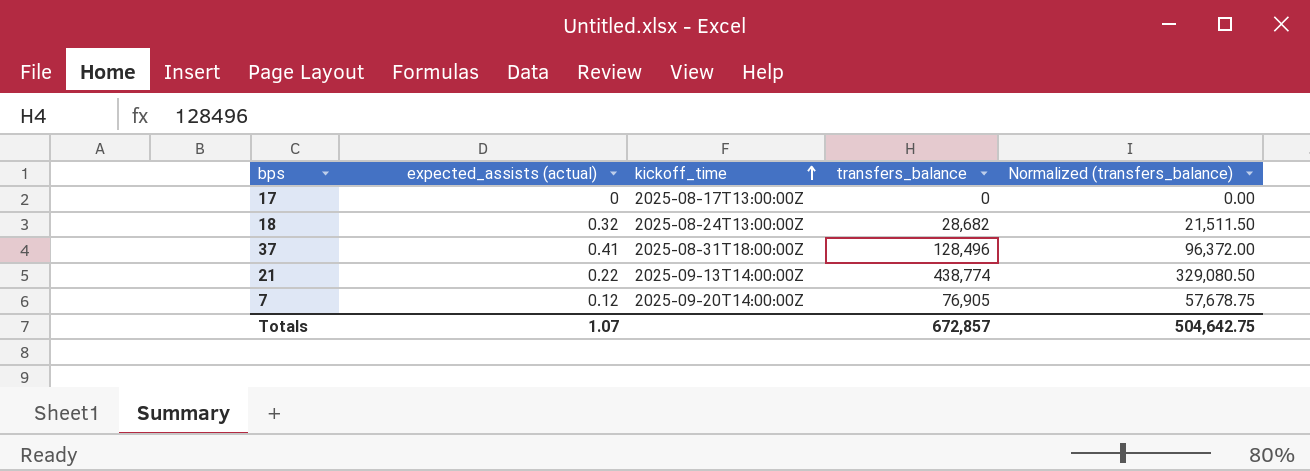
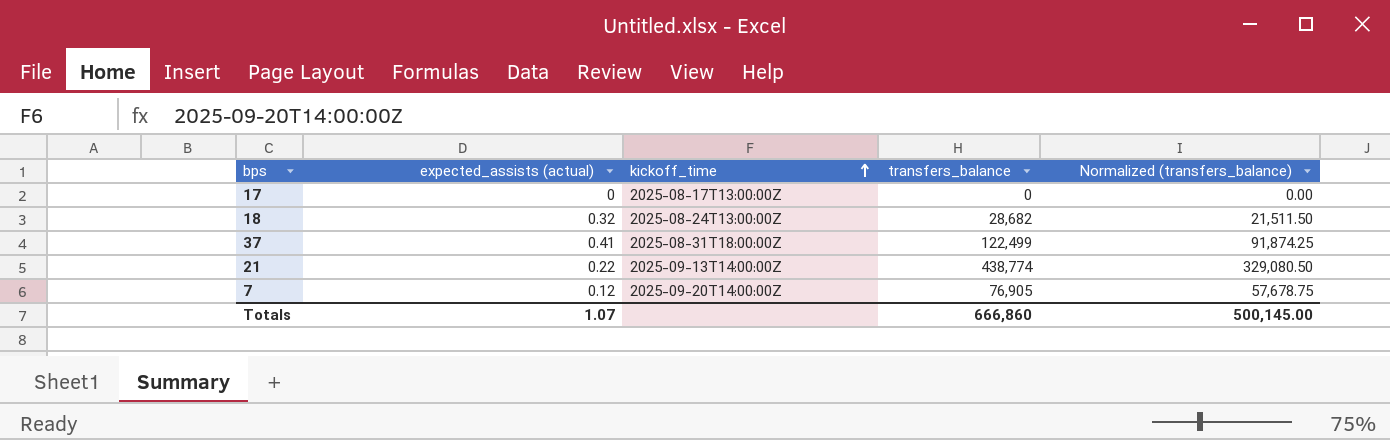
37 | transfers_balance: 128,496 -> 122,499
37 | Normalized (transfers_balance): 96,372.00 -> 91,874.25
Totals | transfers_balance: 672,857 -> 666,860
Totals | Normalized (transfers_balance): 504,642.75 -> 500,145.00

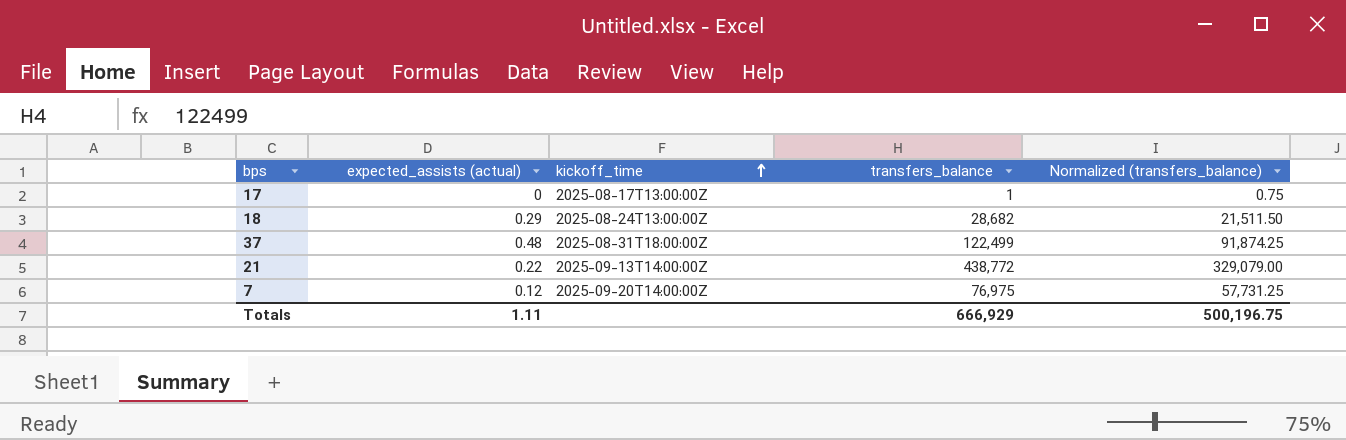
17 | transfers_balance: 0 -> 1
17 | Normalized (transfers_balance): 0.00 -> 0.75
18 | expected_assists (actual): 0.32 -> 0.29
37 | expected_assists (actual): 0.41 -> 0.48
21 | transfers_balance: 438,774 -> 438,772
21 | Normalized (transfers_balance): 329,080.50 -> 329,079.00
7 | transfers_balance: 76,905 -> 76,975
7 | Normalized (transfers_balance): 57,678.75 -> 57,731.25
Totals | expected_assists (actual): 1.07 -> 1.11
Totals | transfers_balance: 666,860 -> 666,929
Totals | Normalized (transfers_balance): 500,145.00 -> 500,196.75

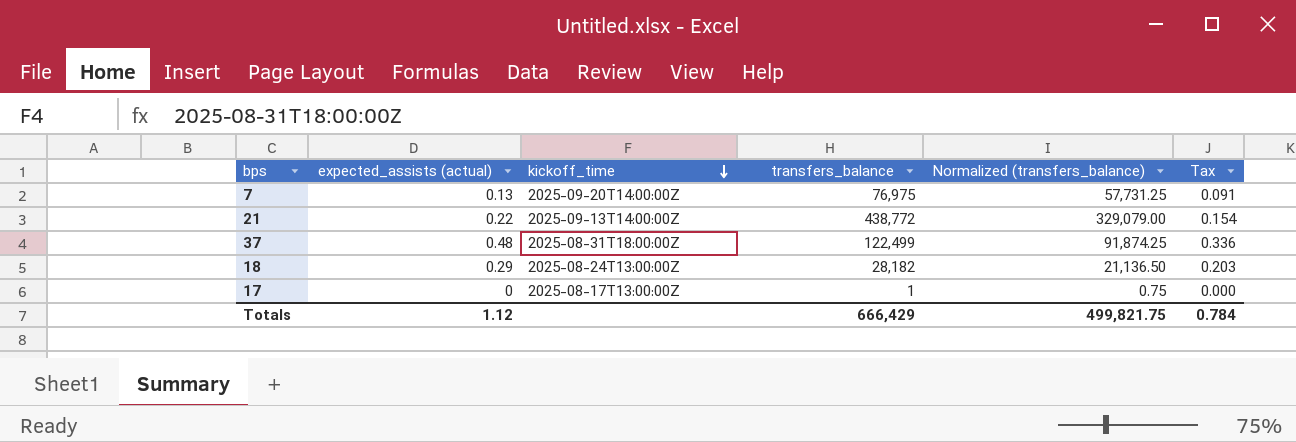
row order: kickoff_time ascending -> kickoff_time descending
column Tax | formula: none -> [expected_assists (actual)] * 0.7
7 | expected_assists (actual): 0.12 -> 0.13
18 | transfers_balance: 28,682 -> 28,182
18 | Normalized (transfers_balance): 21,511.50 -> 21,136.50
Totals | expected_assists (actual): 1.11 -> 1.12
Totals | transfers_balance: 666,929 -> 666,429
Totals | Normalized (transfers_balance): 500,196.75 -> 499,821.75

